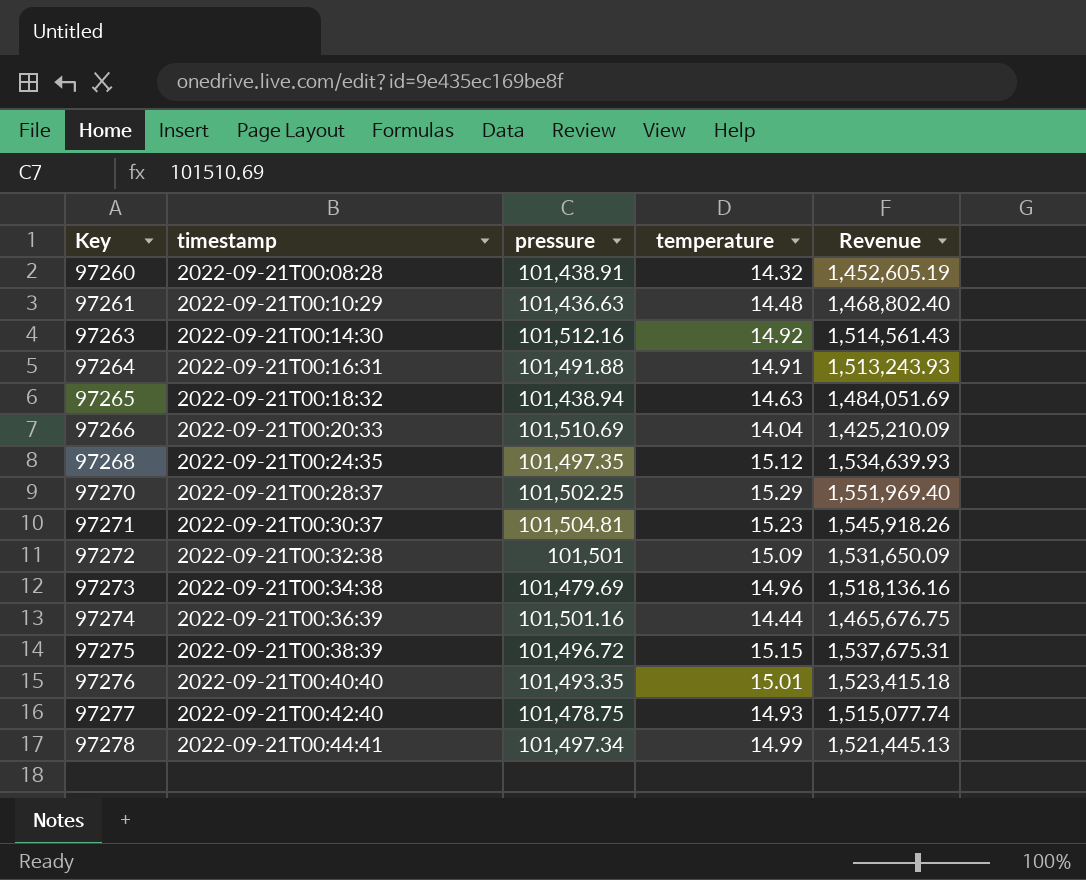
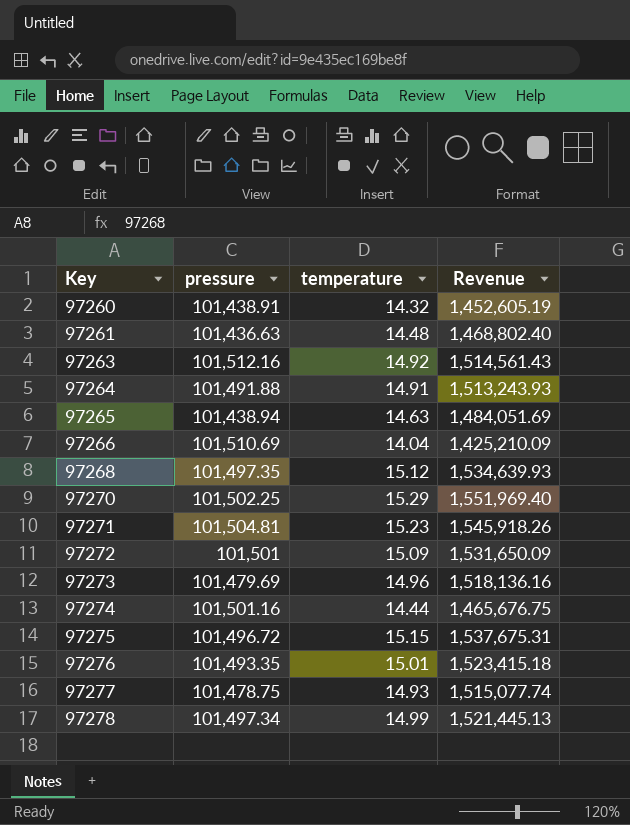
column timestamp | position: 2 -> none

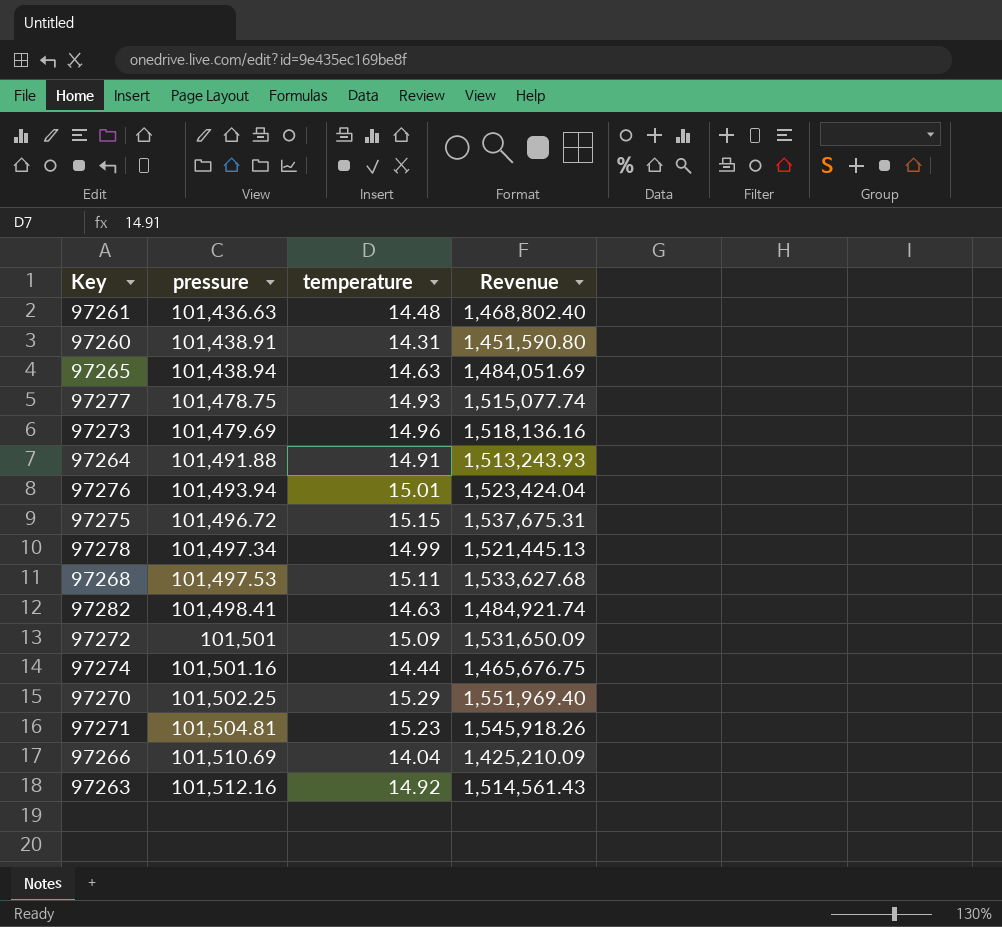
row order: Key ascending -> pressure ascending
97260 | temperature: 14.32 -> 14.31
97260 | Revenue: 1,452,605.19 -> 1,451,590.80
97276 | pressure: 101,493.35 -> 101,493.94
97276 | Revenue: 1,523,415.18 -> 1,523,424.04
97268 | pressure: 101,497.35 -> 101,497.53
97268 | temperature: 15.12 -> 15.11
97268 | Revenue: 1,534,639.93 -> 1,533,627.68
row 97282: none -> 101,498.41 | 14.63 | 1,484,921.74

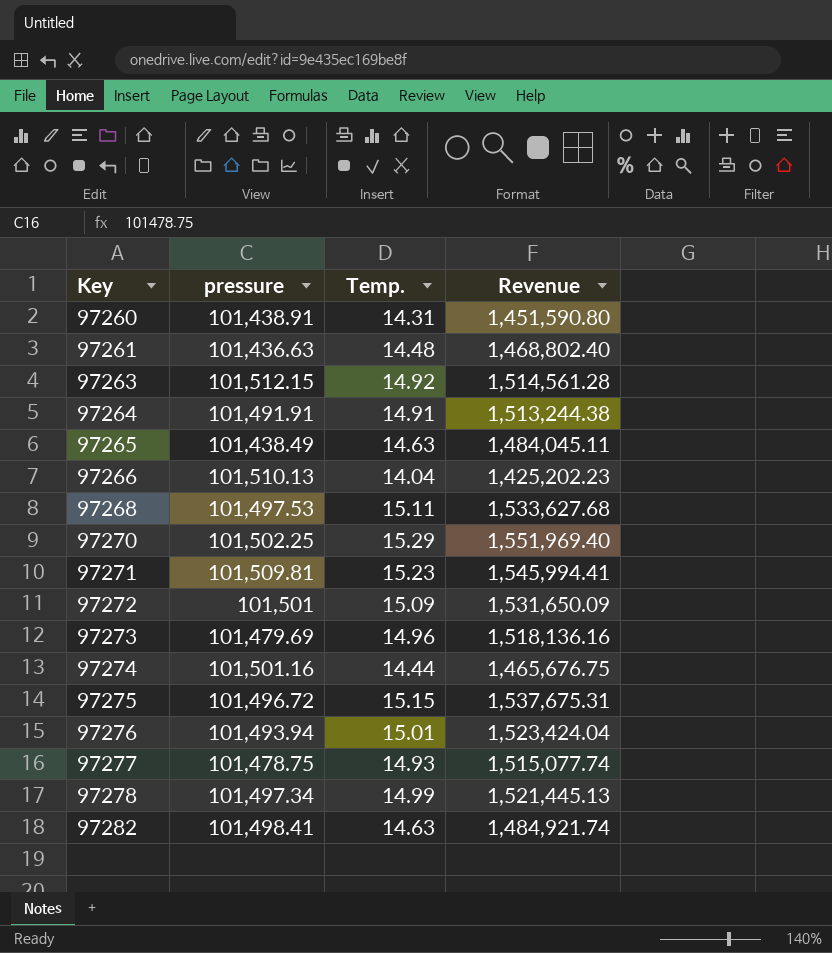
row order: pressure ascending -> Key ascending
column name: temperature -> Temp.
97263 | pressure: 101,512.16 -> 101,512.15
97263 | Revenue: 1,514,561.43 -> 1,514,561.28
97264 | pressure: 101,491.88 -> 101,491.91
97264 | Revenue: 1,513,243.93 -> 1,513,244.38
97265 | pressure: 101,438.94 -> 101,438.49
97265 | Revenue: 1,484,051.69 -> 1,484,045.11
97266 | pressure: 101,510.69 -> 101,510.13
97266 | Revenue: 1,425,210.09 -> 1,425,202.23
97271 | pressure: 101,504.81 -> 101,509.81
97271 | Revenue: 1,545,918.26 -> 1,545,994.41

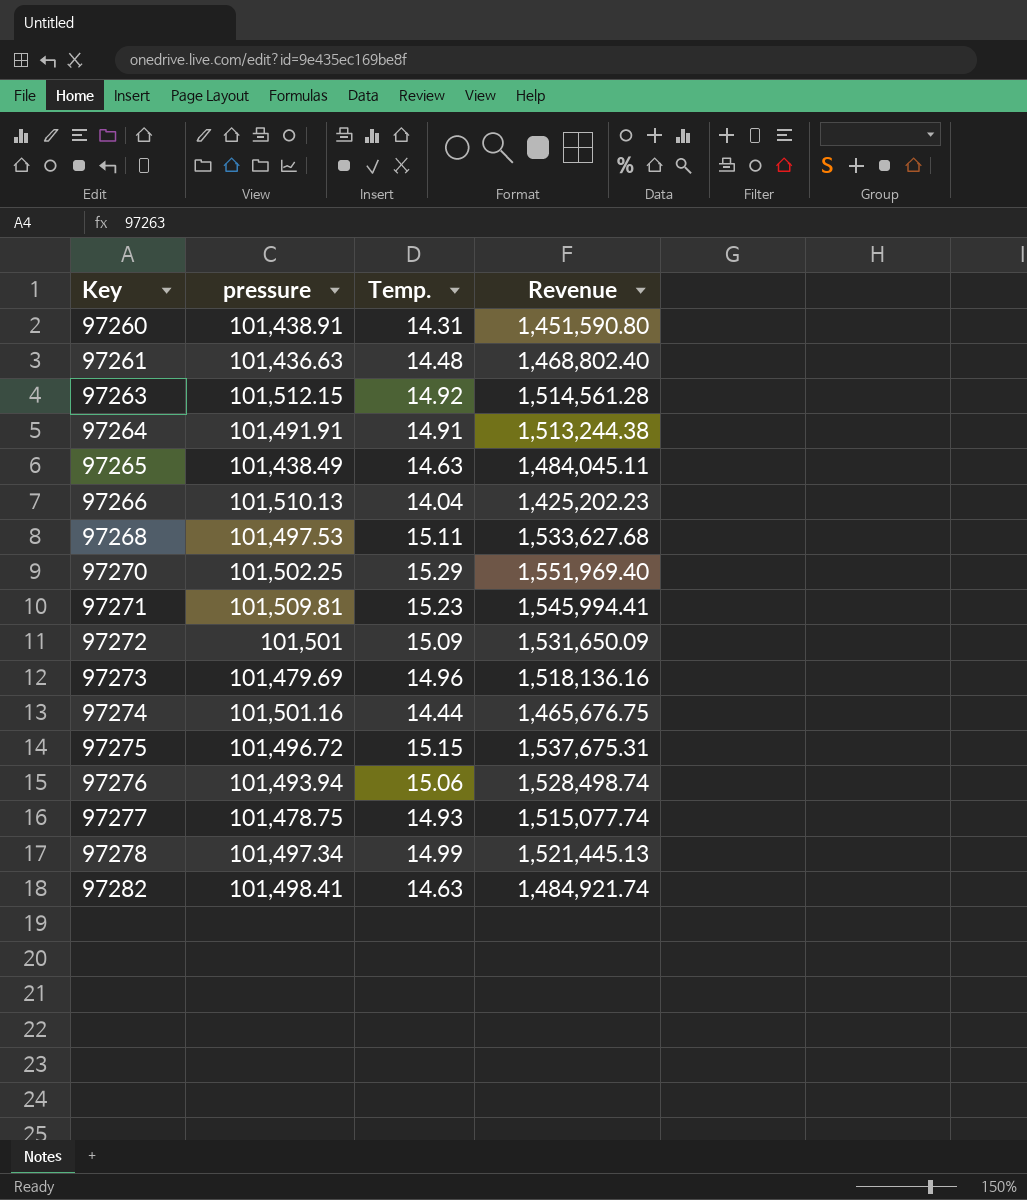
97276 | Temp.: 15.01 -> 15.06
97276 | Revenue: 1,523,424.04 -> 1,528,498.74

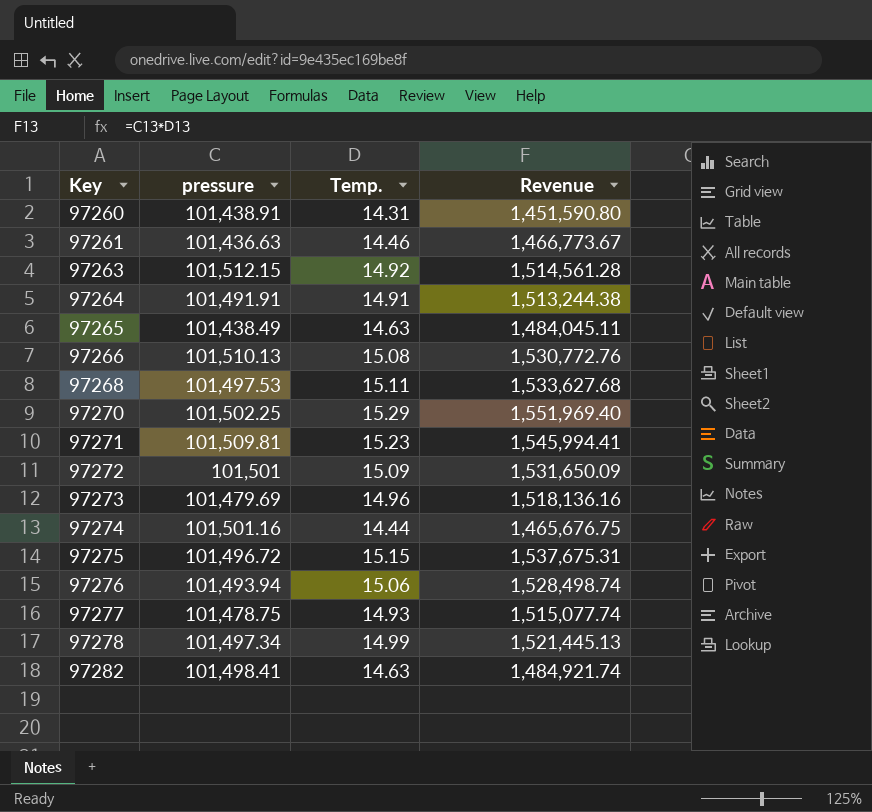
97261 | Temp.: 14.48 -> 14.46
97261 | Revenue: 1,468,802.40 -> 1,466,773.67
97266 | Temp.: 14.04 -> 15.08
97266 | Revenue: 1,425,202.23 -> 1,530,772.76

